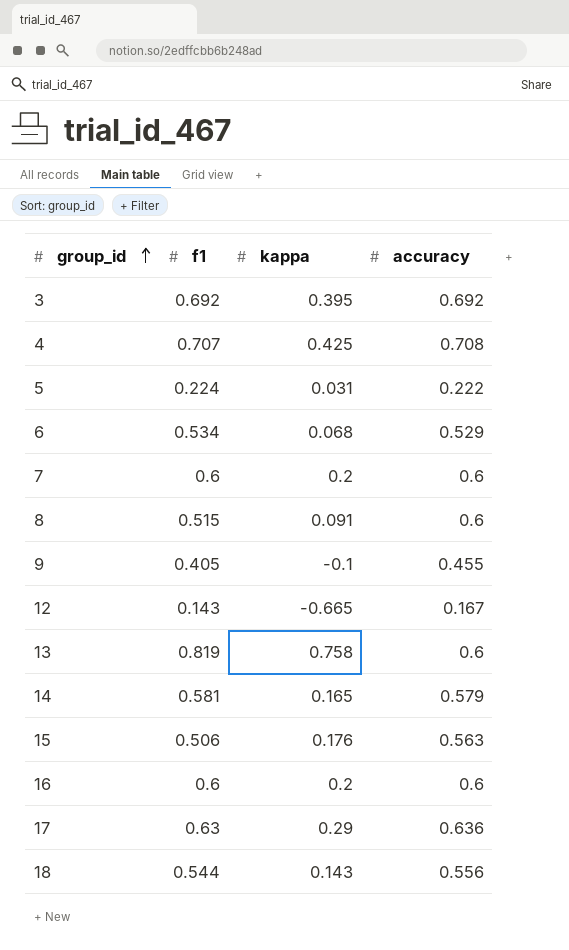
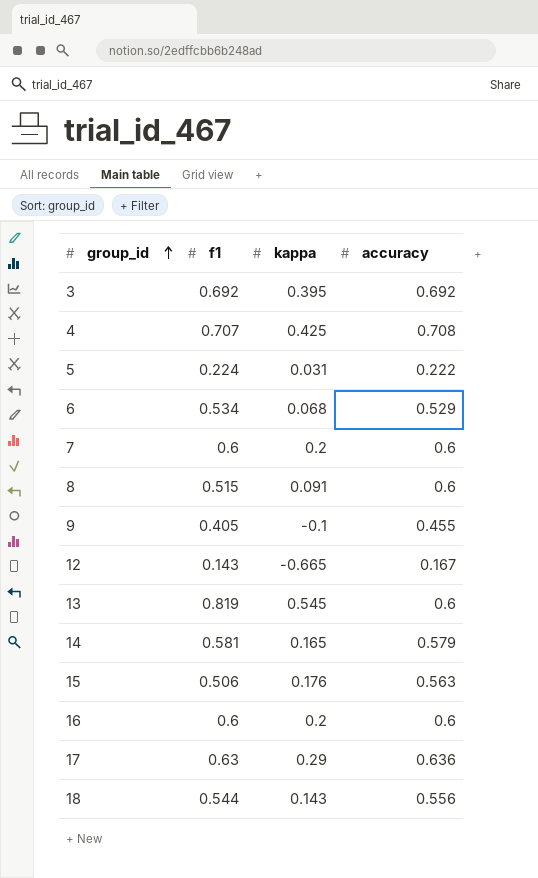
13 | kappa: 0.758 -> 0.545

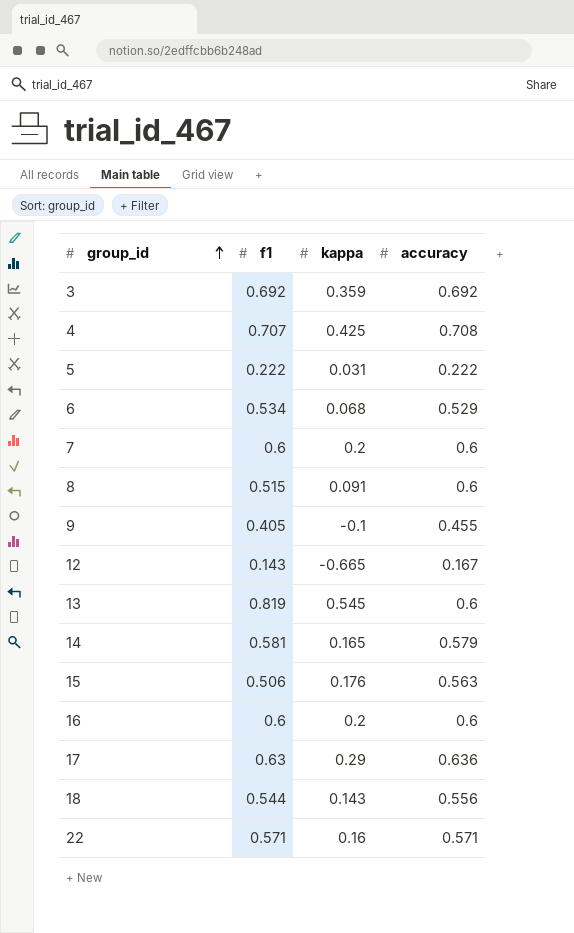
3 | kappa: 0.395 -> 0.359
5 | f1: 0.224 -> 0.222
row 22: none -> 0.571 | 0.16 | 0.571

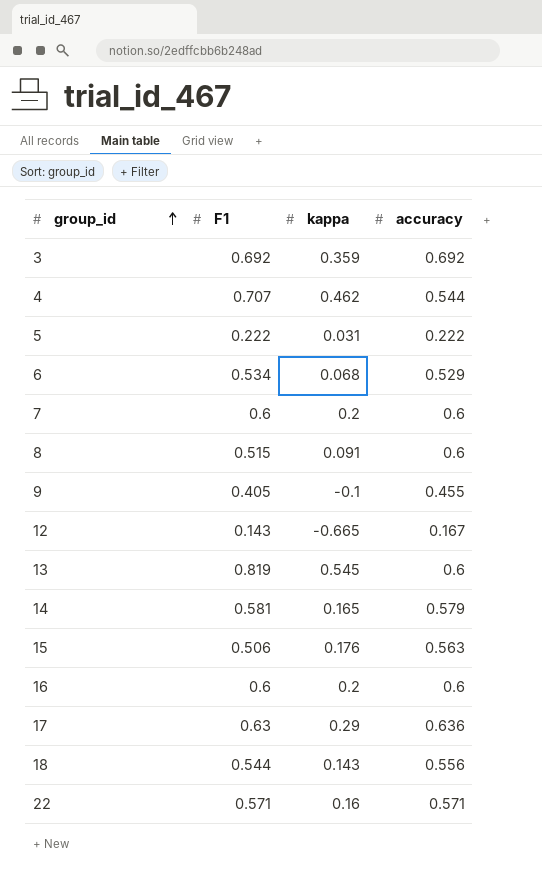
column name: f1 -> F1
4 | kappa: 0.425 -> 0.462
4 | accuracy: 0.708 -> 0.544

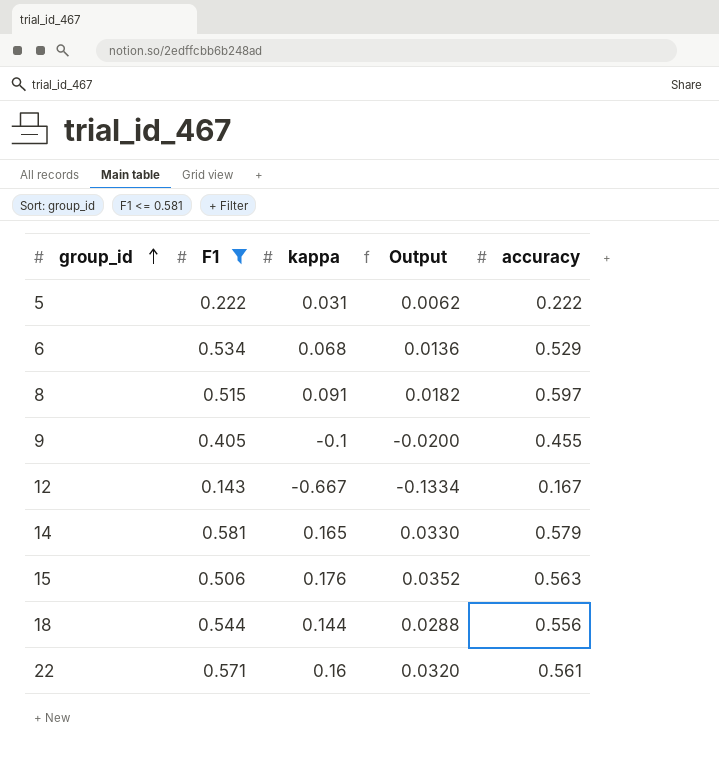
filter: none -> F1 <= 0.581
column Output | formula: none -> [kappa] * 0.2
8 | accuracy: 0.6 -> 0.597
12 | kappa: -0.665 -> -0.667
18 | kappa: 0.143 -> 0.144
22 | accuracy: 0.571 -> 0.561

